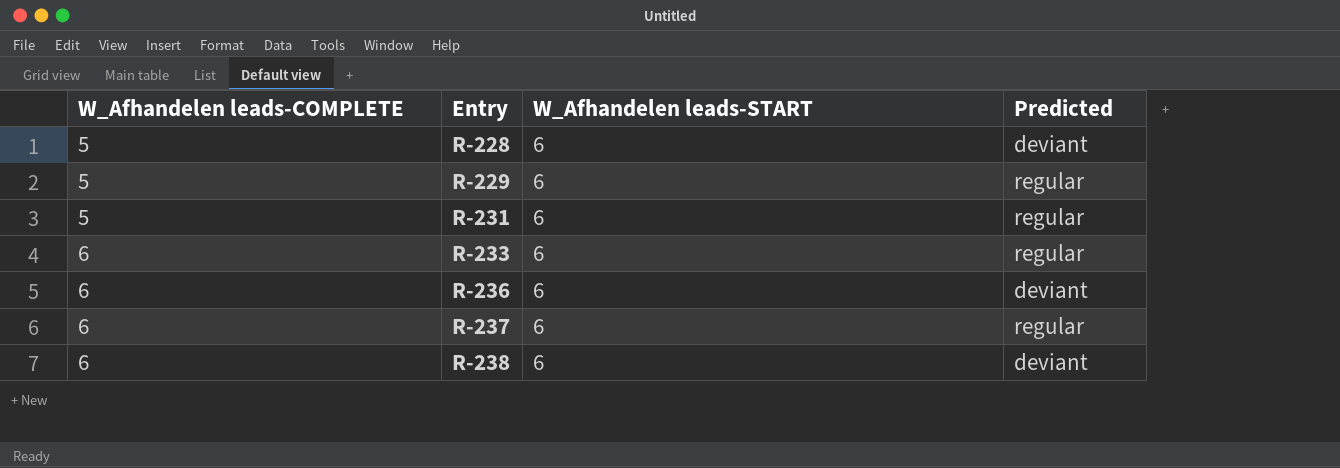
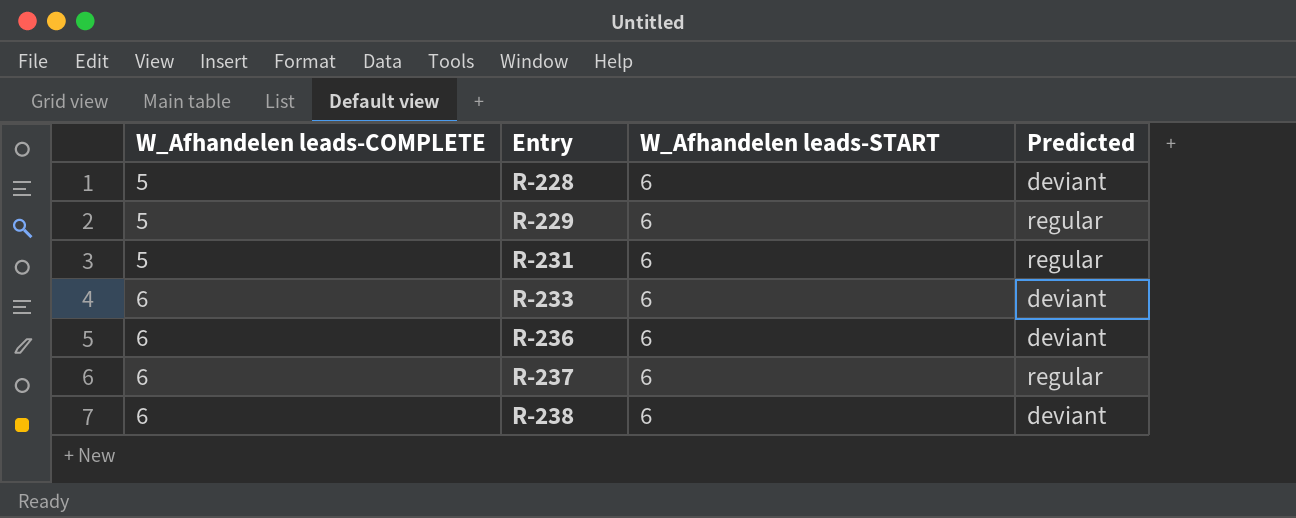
R-233 | Predicted: regular -> deviant

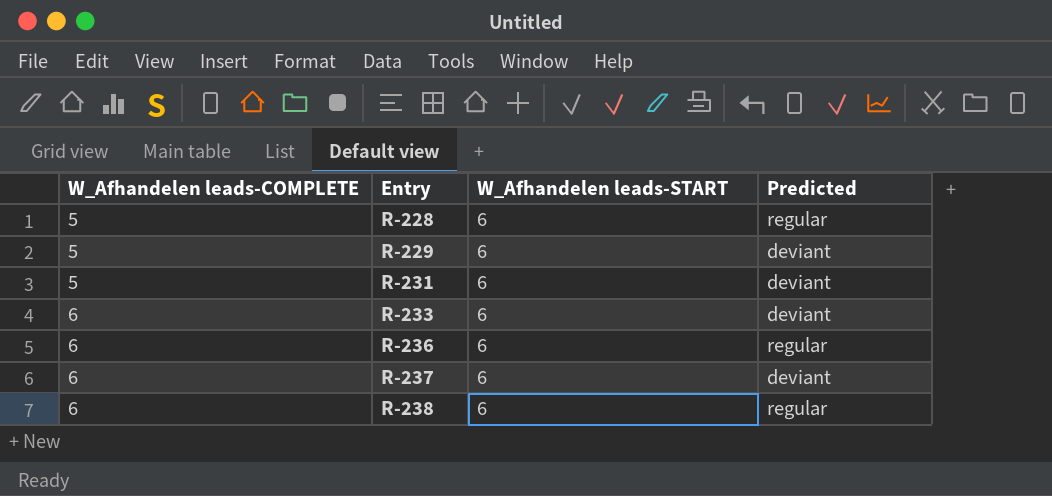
R-228 | Predicted: deviant -> regular
R-229 | Predicted: regular -> deviant
R-231 | Predicted: regular -> deviant
R-236 | Predicted: deviant -> regular
R-237 | Predicted: regular -> deviant
R-238 | Predicted: deviant -> regular

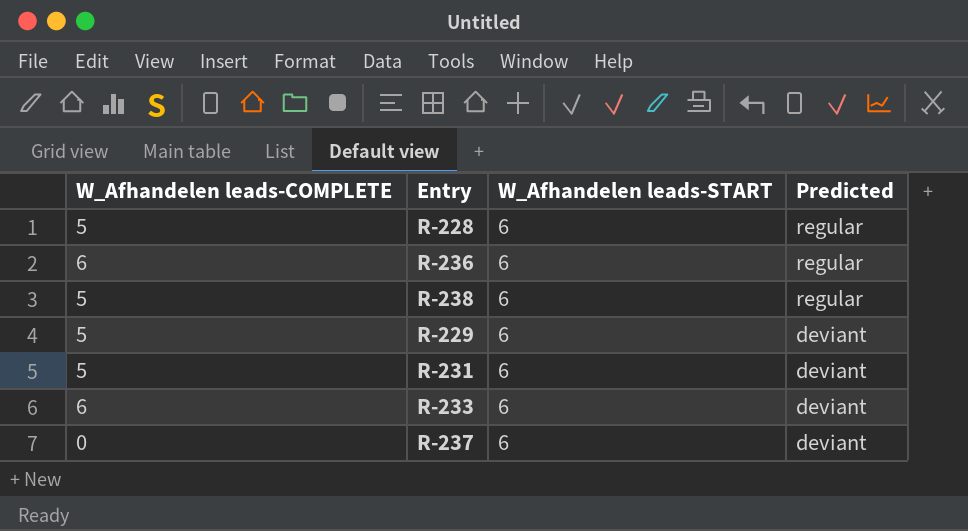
row order: W_Afhandelen leads-COMPLETE ascending -> Predicted descending
R-238 | W_Afhandelen leads-COMPLETE: 6 -> 5
R-237 | W_Afhandelen leads-COMPLETE: 6 -> 0

